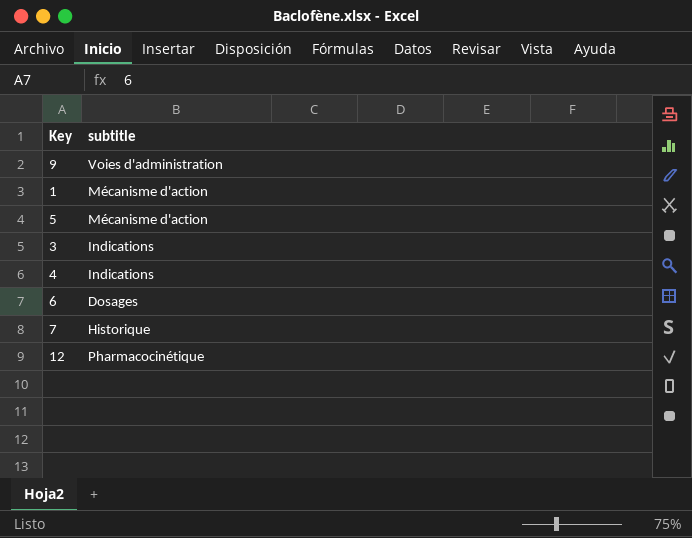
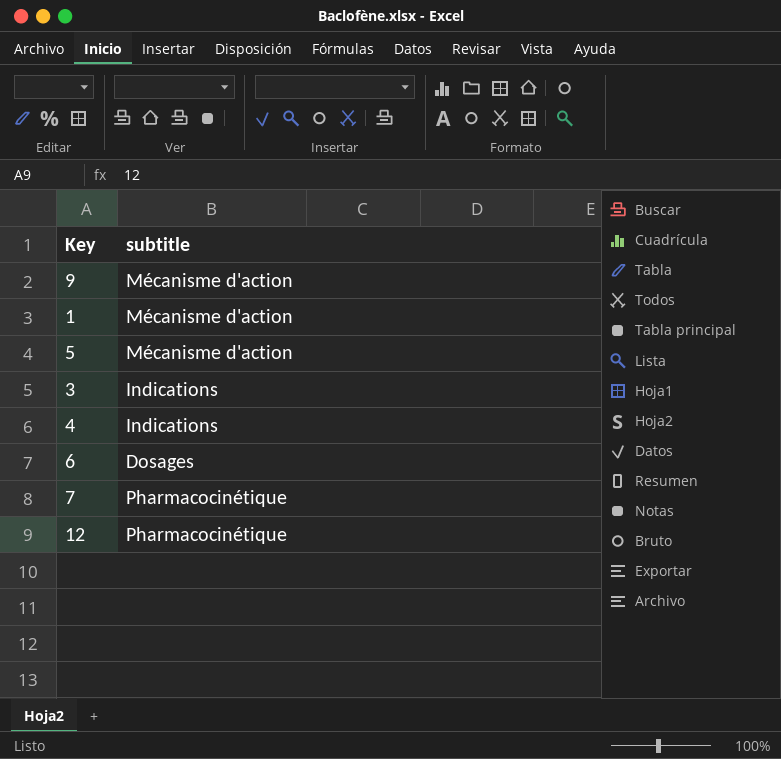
9 | subtitle: Voies d'administration -> Mécanisme d'action
7 | subtitle: Historique -> Pharmacocinétique

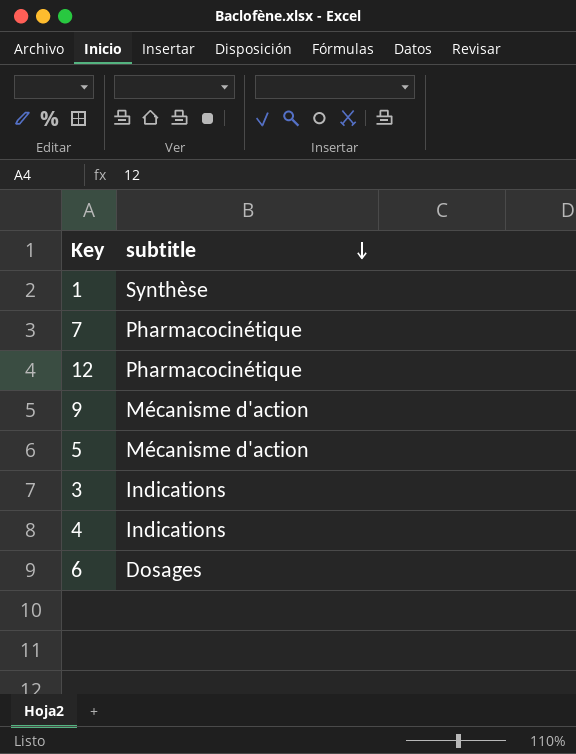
row order: none -> subtitle descending
1 | subtitle: Mécanisme d'action -> Synthèse

